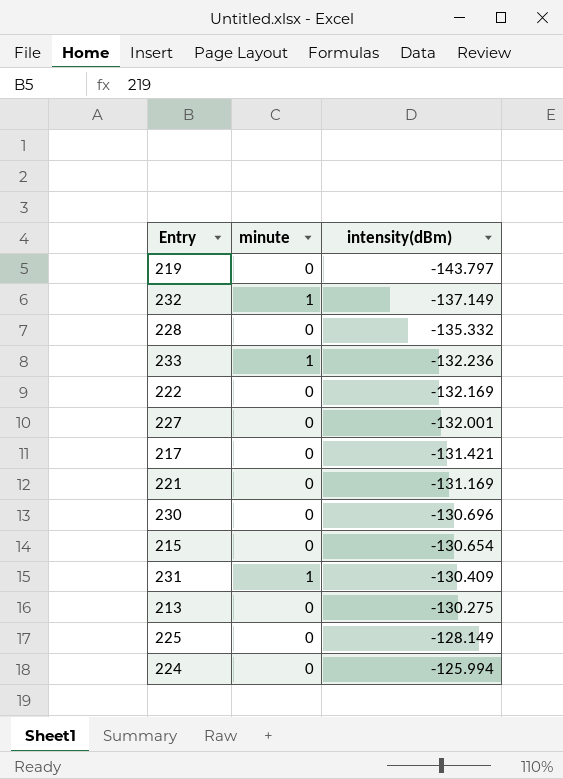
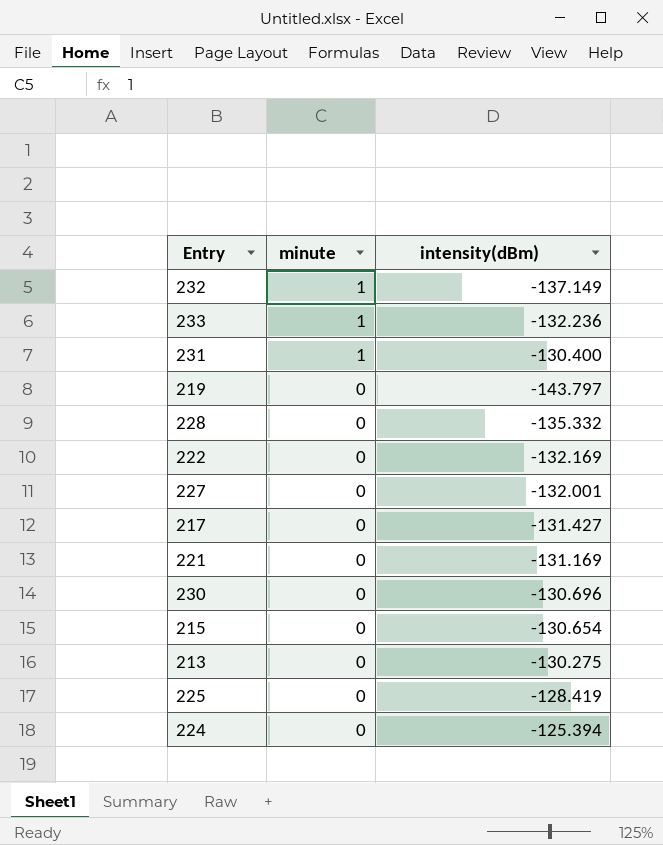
row order: intensity(dBm) ascending -> minute descending
231 | intensity(dBm): -130.409 -> -130.400
217 | intensity(dBm): -131.421 -> -131.427
225 | intensity(dBm): -128.149 -> -128.419
224 | intensity(dBm): -125.994 -> -125.394

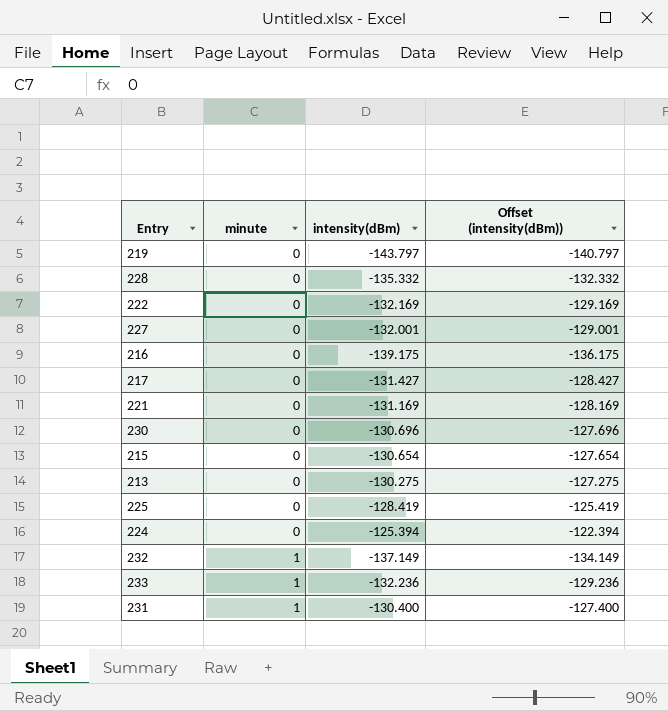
row order: minute descending -> minute ascending
column Offset (intensity(dBm)) | formula: none -> [intensity(dBm)] + 3
row 216: none -> 0 | -139.175 | -136.175

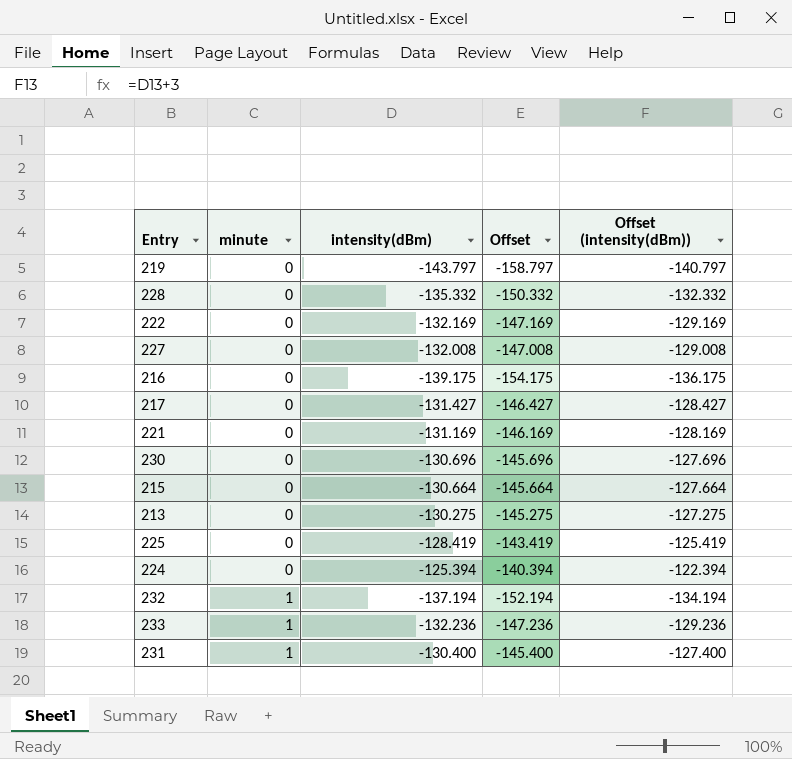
column Offset | formula: none -> [intensity(dBm)] - 15
227 | intensity(dBm): -132.001 -> -132.008
227 | Offset (intensity(dBm)): -129.001 -> -129.008
215 | intensity(dBm): -130.654 -> -130.664
215 | Offset (intensity(dBm)): -127.654 -> -127.664
232 | intensity(dBm): -137.149 -> -137.194
232 | Offset (intensity(dBm)): -134.149 -> -134.194

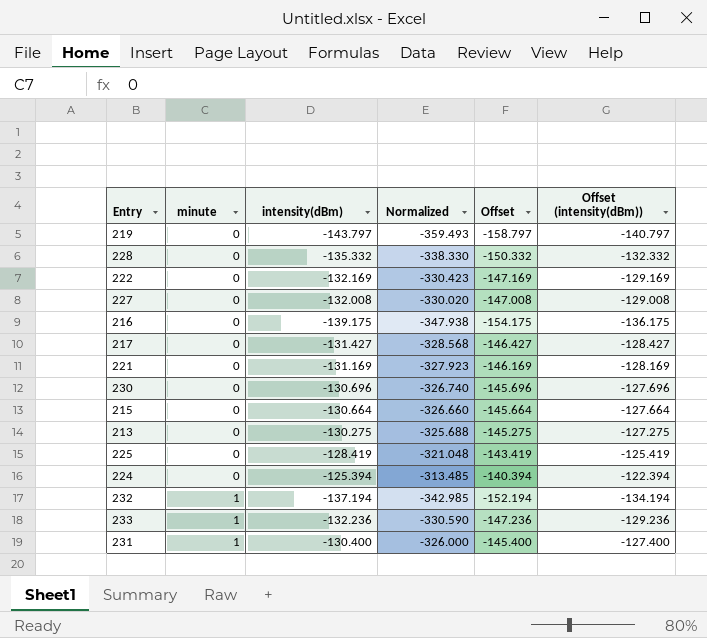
column Normalized | formula: none -> [intensity(dBm)] * 2.5

